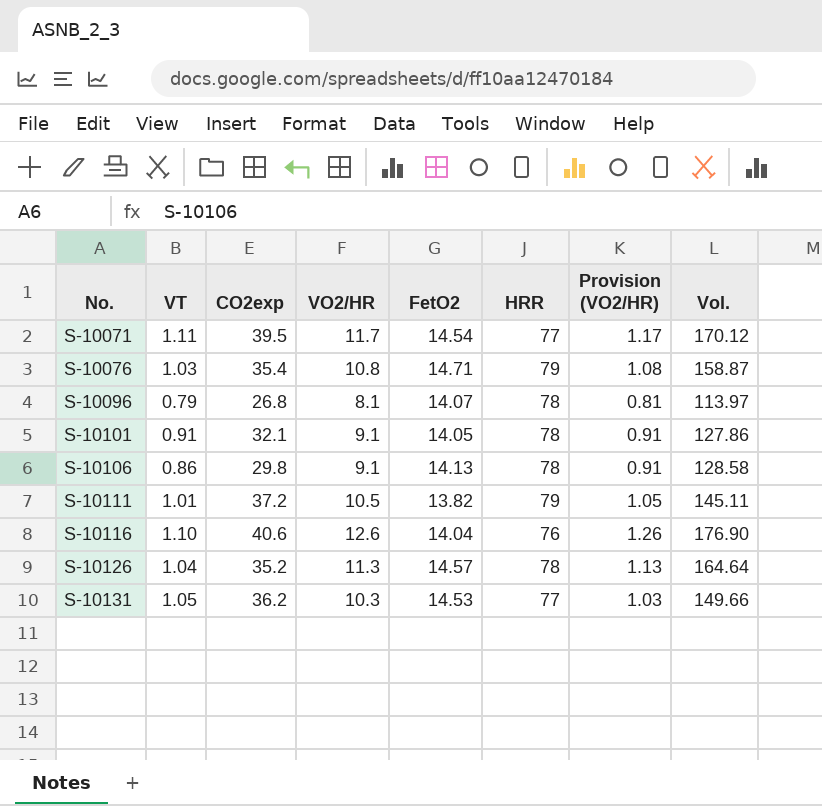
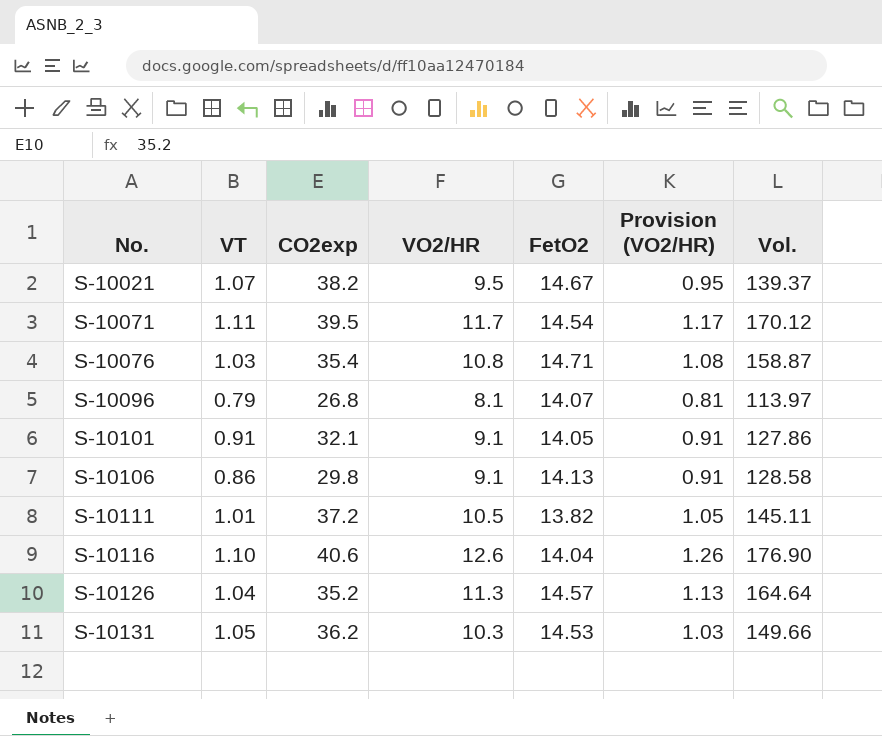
column HRR | position: 6 -> none
row S-10021: none -> 1.07 | 38.2 | 9.5 | 14.67 | 0.95 | 139.37

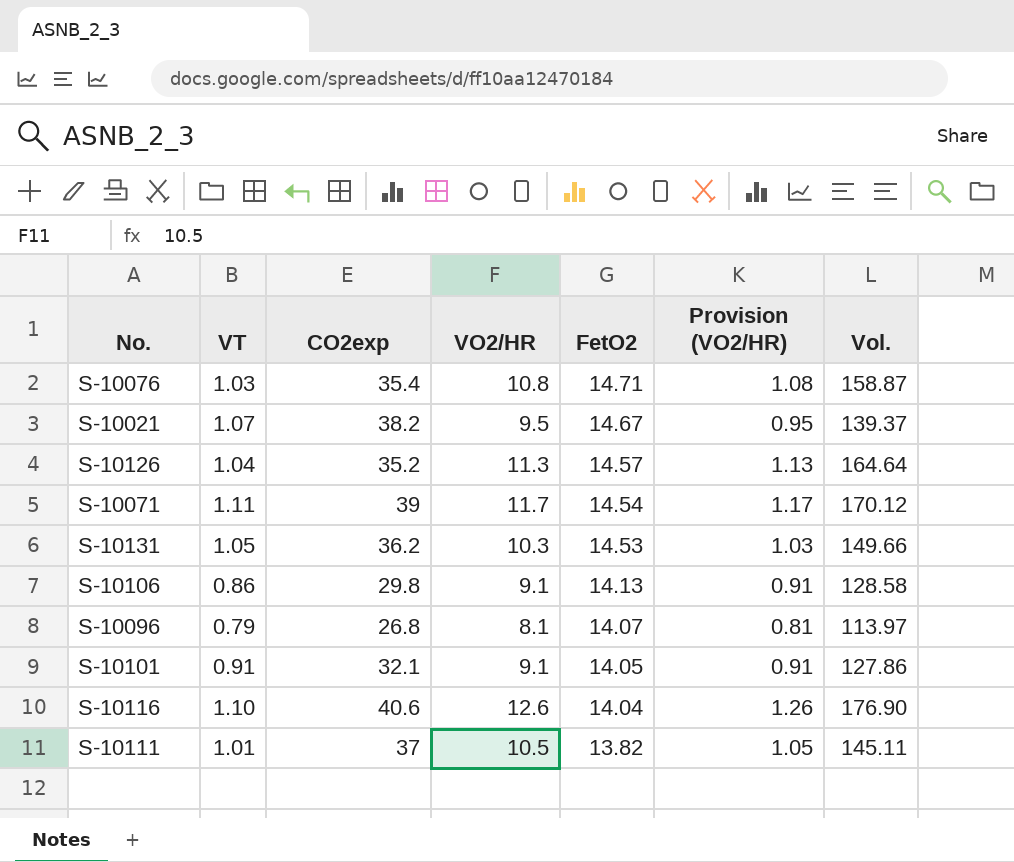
row order: No. ascending -> FetO2 descending
S-10071 | CO2exp: 39.5 -> 39
S-10111 | CO2exp: 37.2 -> 37

